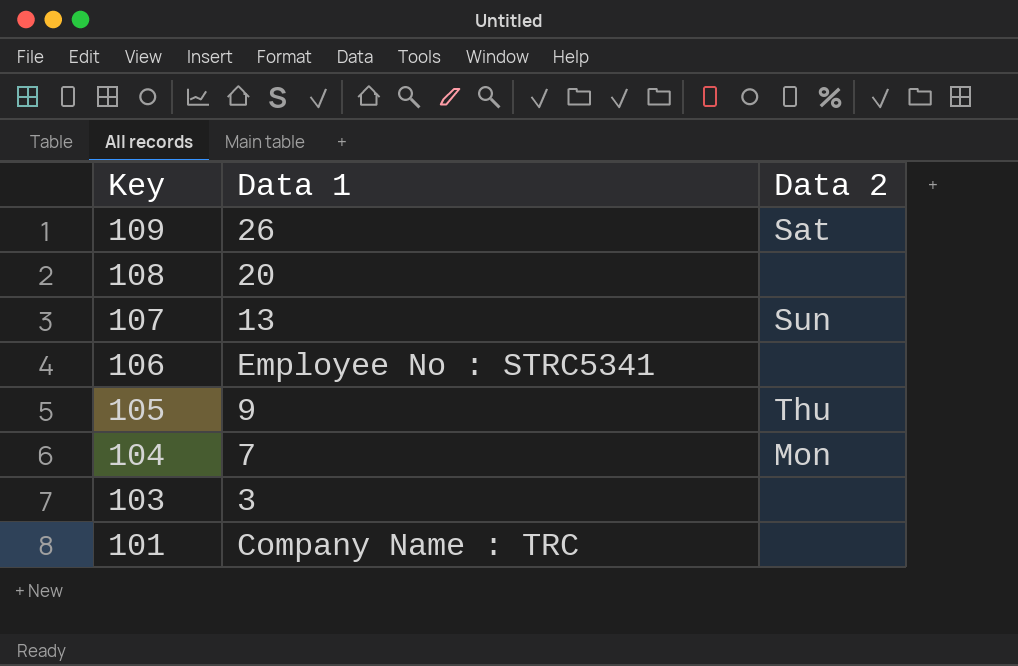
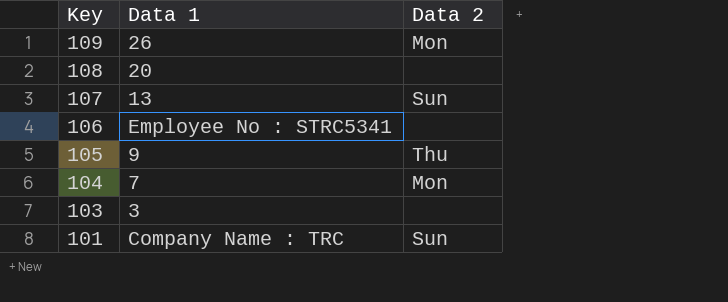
109 | Data 2: Sat -> Mon
101 | Data 2: none -> Sun

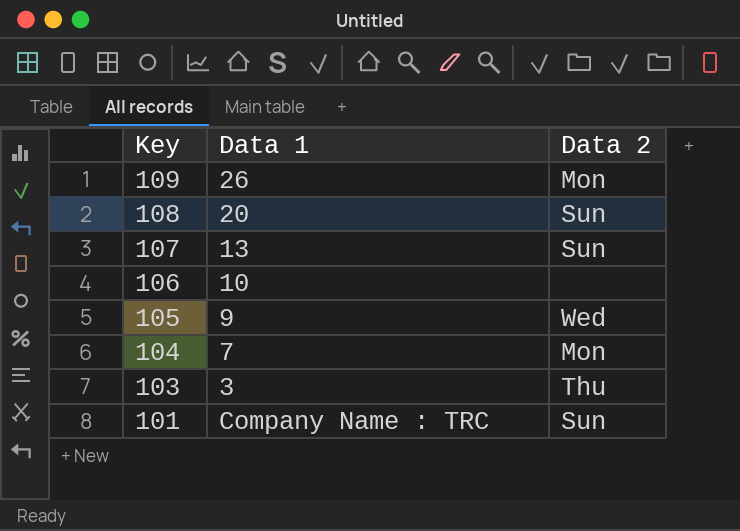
108 | Data 2: none -> Sun
106 | Data 1: Employee No : STRC5341 -> 10
105 | Data 2: Thu -> Wed
103 | Data 2: none -> Thu

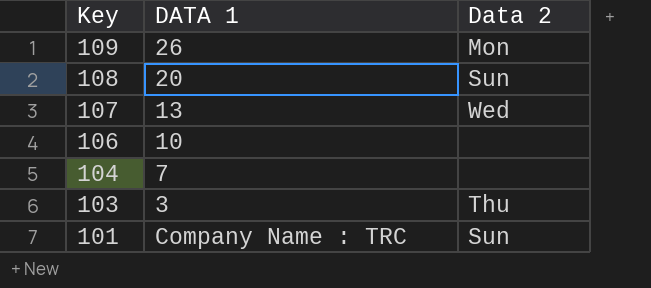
column name: Data 1 -> DATA 1
row 105: 9 | Wed -> none
107 | Data 2: Sun -> Wed
104 | Data 2: Mon -> none

